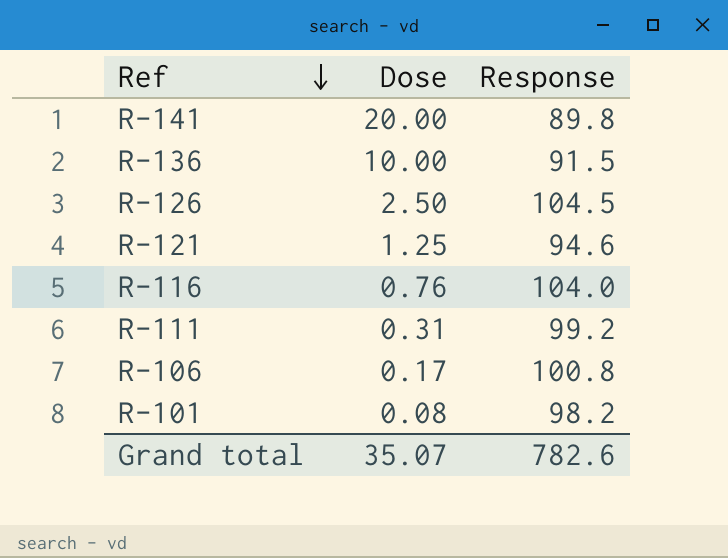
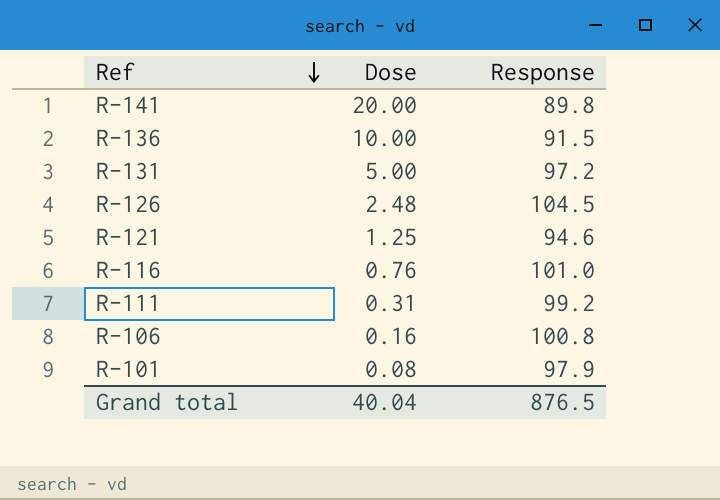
row R-131: none -> 5.00 | 97.2
R-126 | Dose: 2.50 -> 2.48
R-116 | Response: 104.0 -> 101.0
R-106 | Dose: 0.17 -> 0.16
R-101 | Response: 98.2 -> 97.9
Grand total | Dose: 35.07 -> 40.04
Grand total | Response: 782.6 -> 876.5

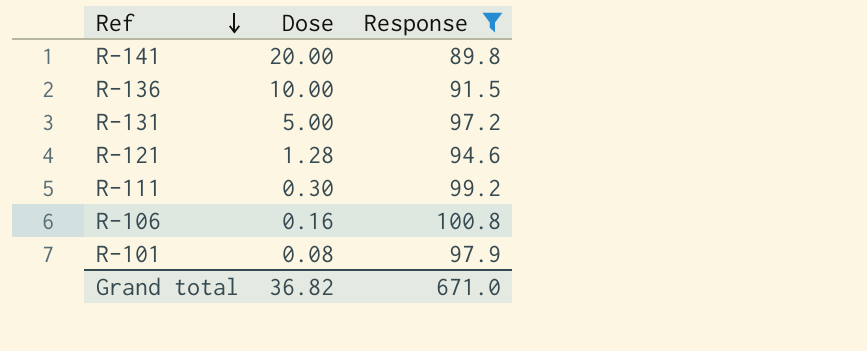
filter: none -> Response <= 100.8
R-121 | Dose: 1.25 -> 1.28
R-111 | Dose: 0.31 -> 0.30
Grand total | Dose: 40.04 -> 36.82
Grand total | Response: 876.5 -> 671.0

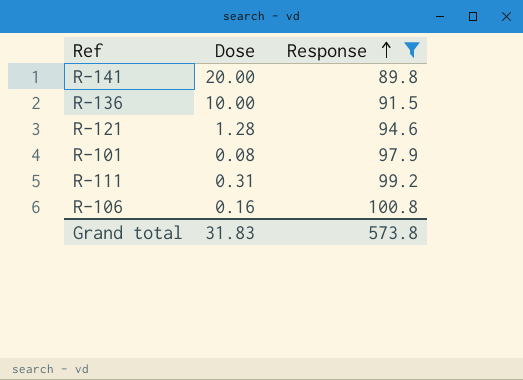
row order: Ref descending -> Response ascending
row R-131: 5.00 | 97.2 -> none
R-111 | Dose: 0.30 -> 0.31
Grand total | Dose: 36.82 -> 31.83
Grand total | Response: 671.0 -> 573.8

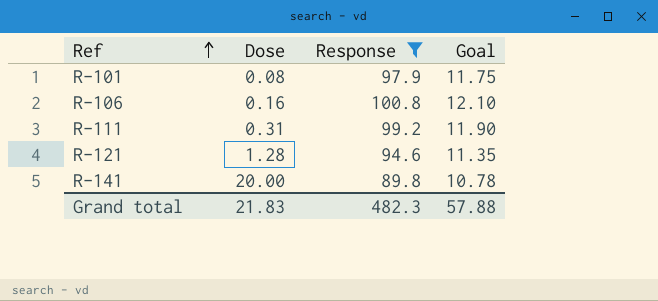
row order: Response ascending -> Ref ascending
column Goal | formula: none -> [Response] * 0.12
row R-136: 10.00 | 91.5 -> none
Grand total | Dose: 31.83 -> 21.83
Grand total | Response: 573.8 -> 482.3

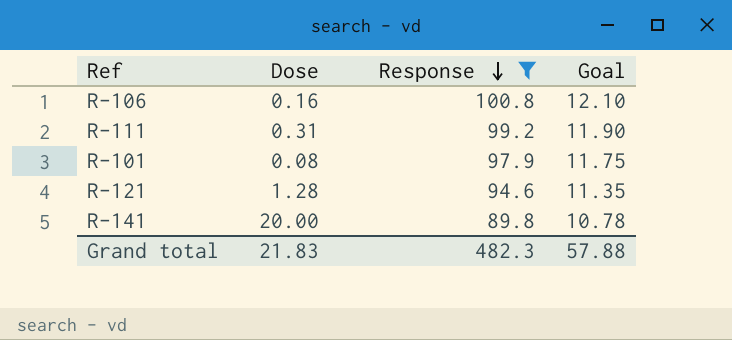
row order: Ref ascending -> Response descending

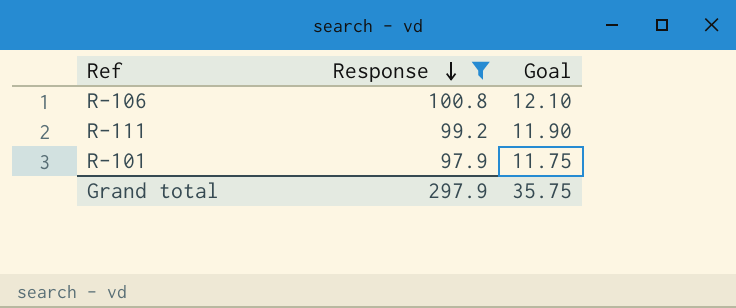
column Dose | position: 2 -> none
row R-121: 1.28 | 94.6 | 11.35 -> none
row R-141: 20.00 | 89.8 | 10.78 -> none
Grand total | Response: 482.3 -> 297.9
Grand total | Goal: 57.88 -> 35.75

